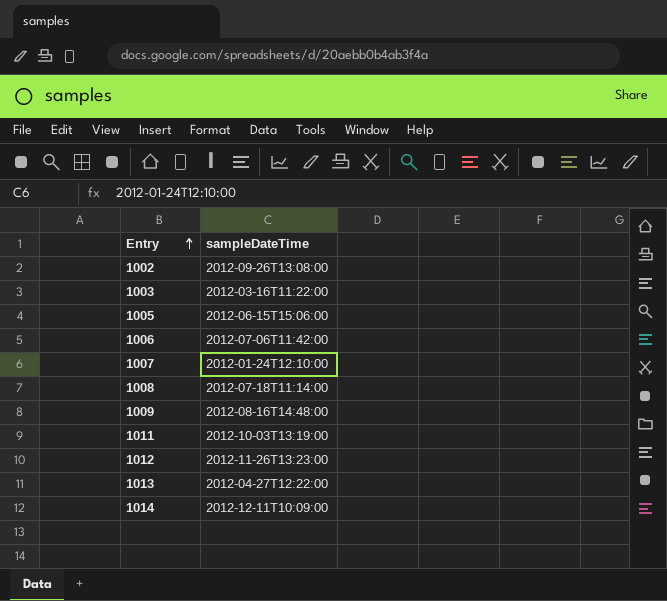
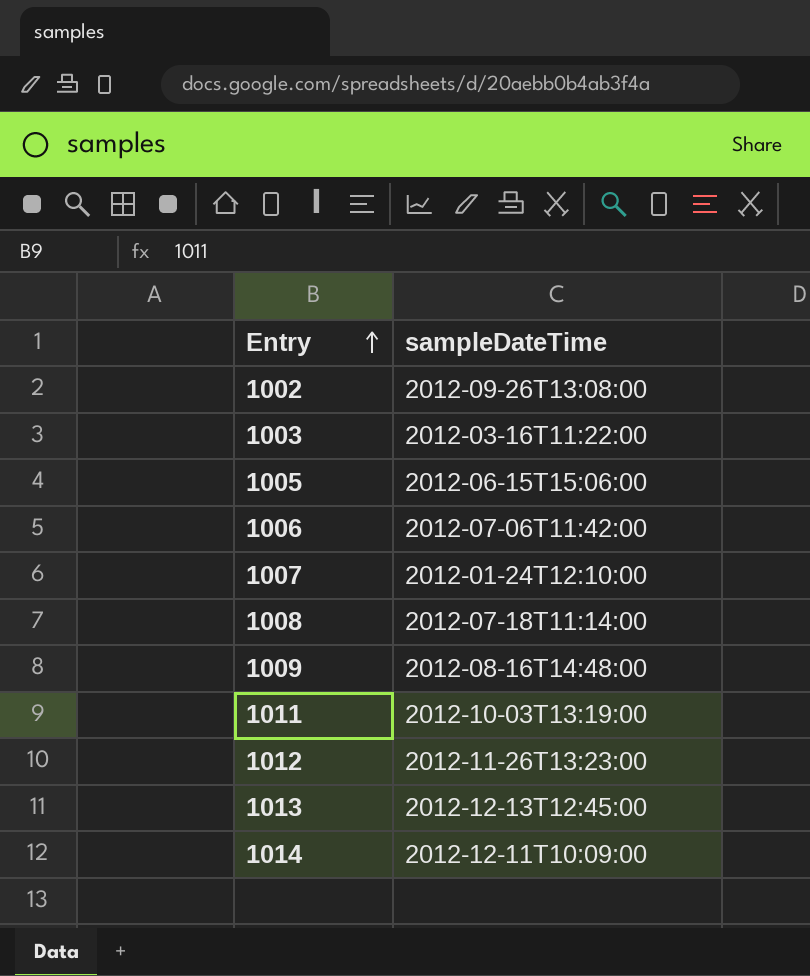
1013 | sampleDateTime: 2012-04-27T12:22:00 -> 2012-12-13T12:45:00

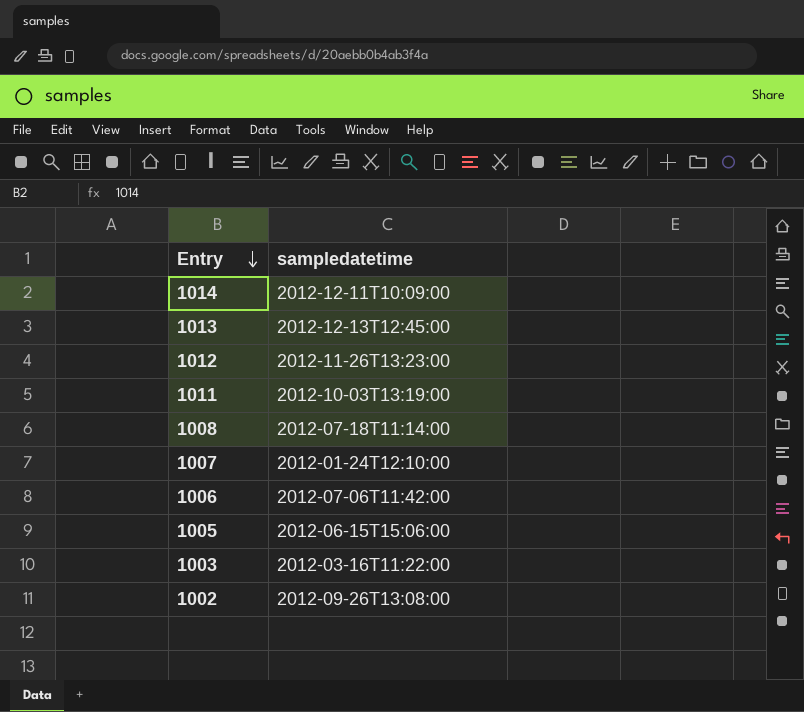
row order: Entry ascending -> Entry descending
column name: sampleDateTime -> sampledatetime
row 1009: 2012-08-16T14:48:00 -> none

